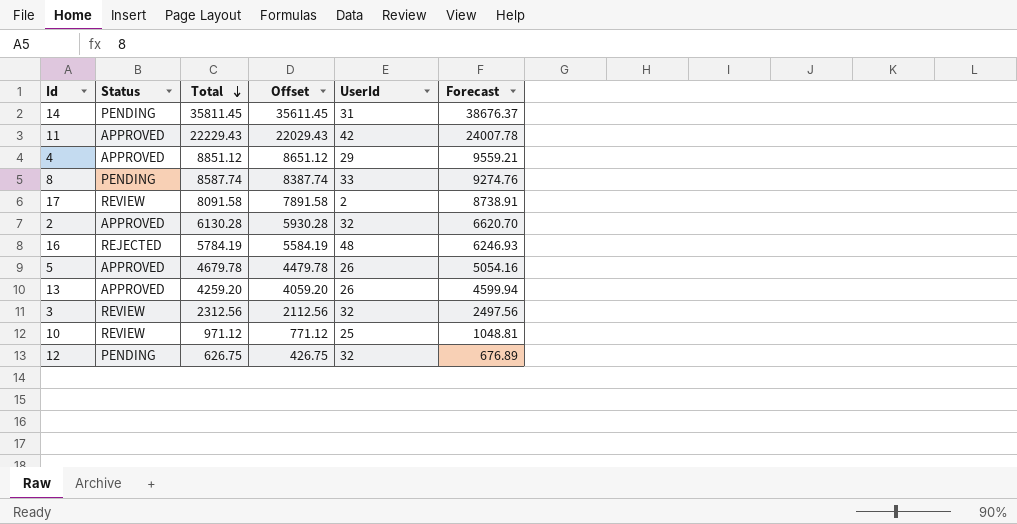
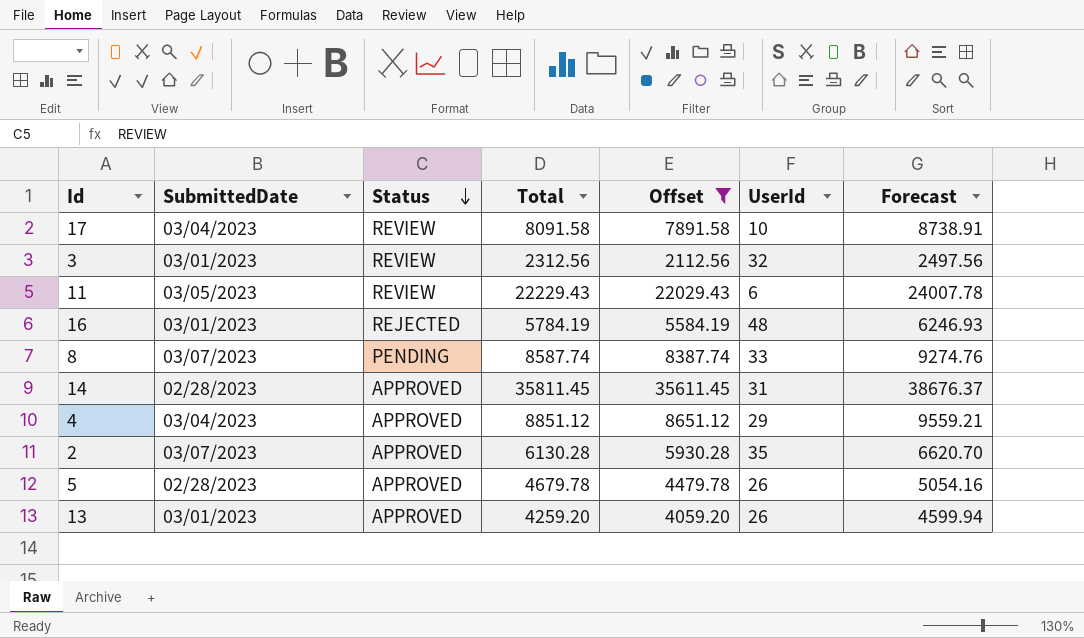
filter: none -> Offset >= 2112.56
row order: Total descending -> Status descending
column SubmittedDate | position: none -> 2
17 | UserId: 2 -> 10
11 | Status: APPROVED -> REVIEW
11 | UserId: 42 -> 6
14 | Status: PENDING -> APPROVED
2 | UserId: 32 -> 35

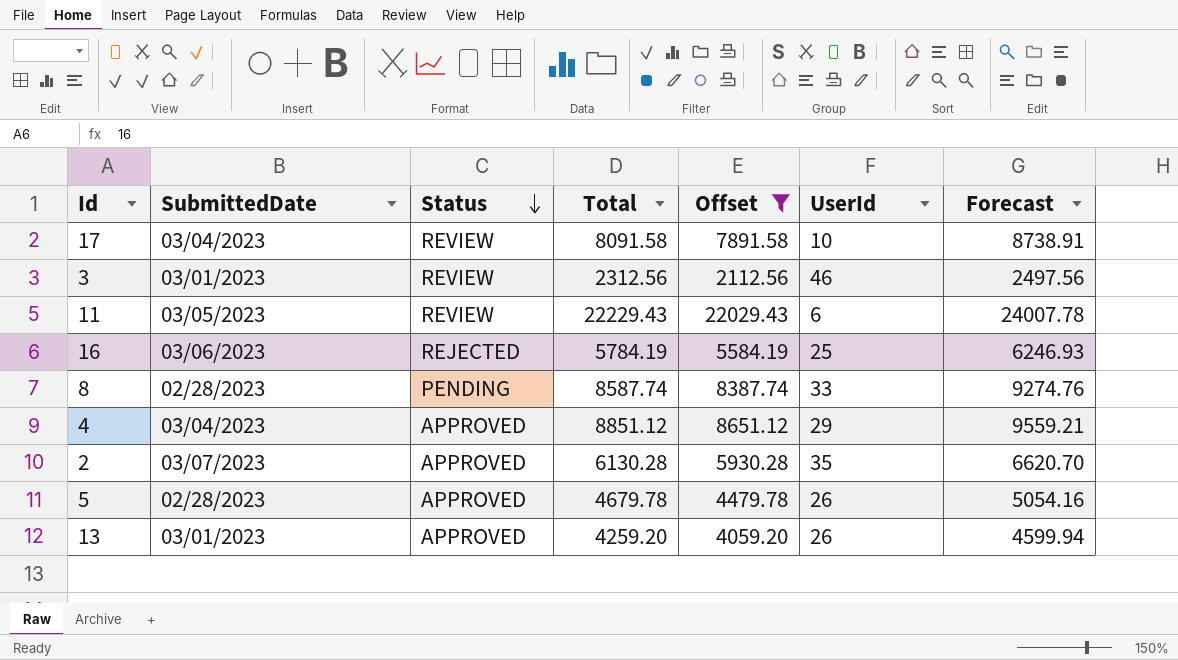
row 14: 02/28/2023 | APPROVED | 35811.45 | 35611.45 | 31 | 38676.37 -> none
3 | UserId: 32 -> 46
16 | SubmittedDate: 03/01/2023 -> 03/06/2023
16 | UserId: 48 -> 25
8 | SubmittedDate: 03/07/2023 -> 02/28/2023

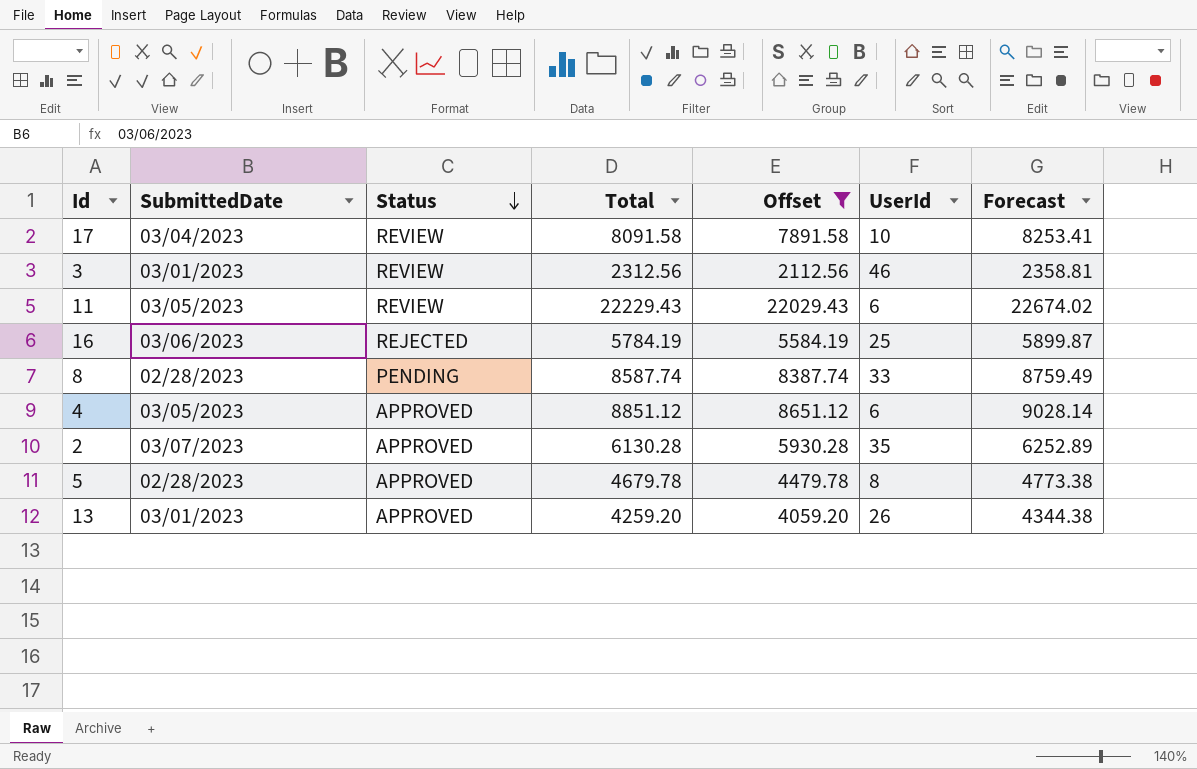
column Forecast | formula: [Total] * 1.08 -> [Total] * 1.02
4 | SubmittedDate: 03/04/2023 -> 03/05/2023
4 | UserId: 29 -> 6
5 | UserId: 26 -> 8

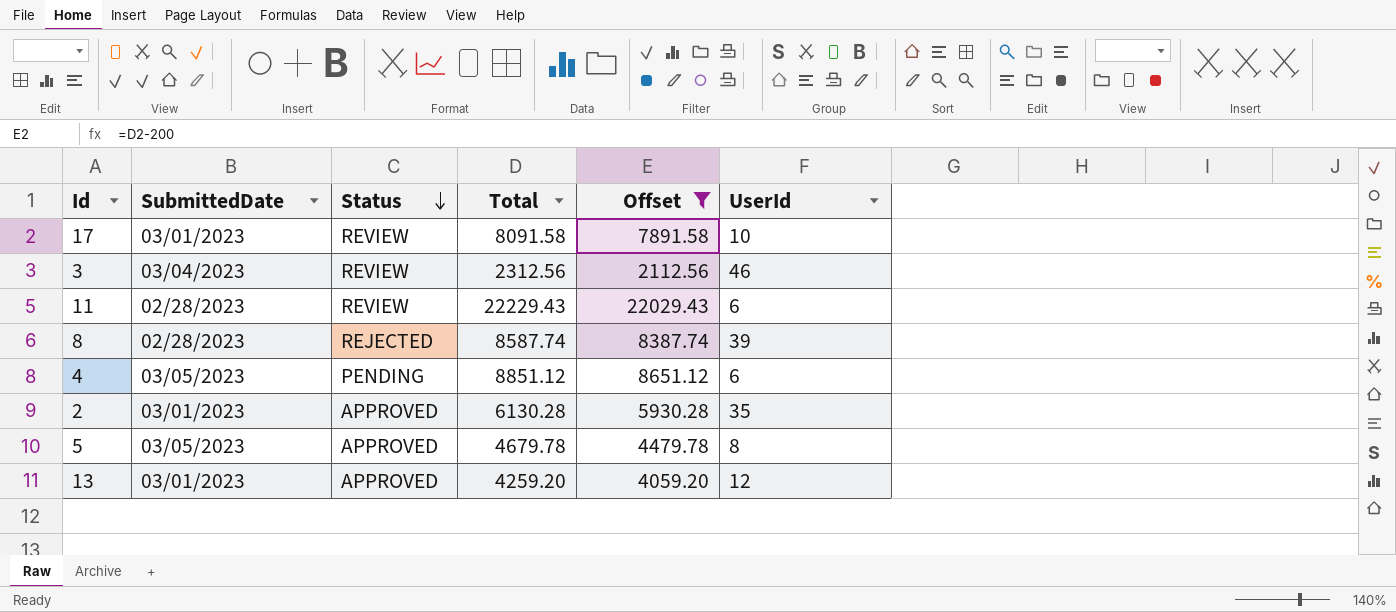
column Forecast | formula: [Total] * 1.02 -> none
row 16: 03/06/2023 | REJECTED | 5784.19 | 5584.19 | 25 | 5899.87 -> none
17 | SubmittedDate: 03/04/2023 -> 03/01/2023
3 | SubmittedDate: 03/01/2023 -> 03/04/2023
11 | SubmittedDate: 03/05/2023 -> 02/28/2023
8 | Status: PENDING -> REJECTED
8 | UserId: 33 -> 39
4 | Status: APPROVED -> PENDING
2 | SubmittedDate: 03/07/2023 -> 03/01/2023
5 | SubmittedDate: 02/28/2023 -> 03/05/2023
13 | UserId: 26 -> 12

